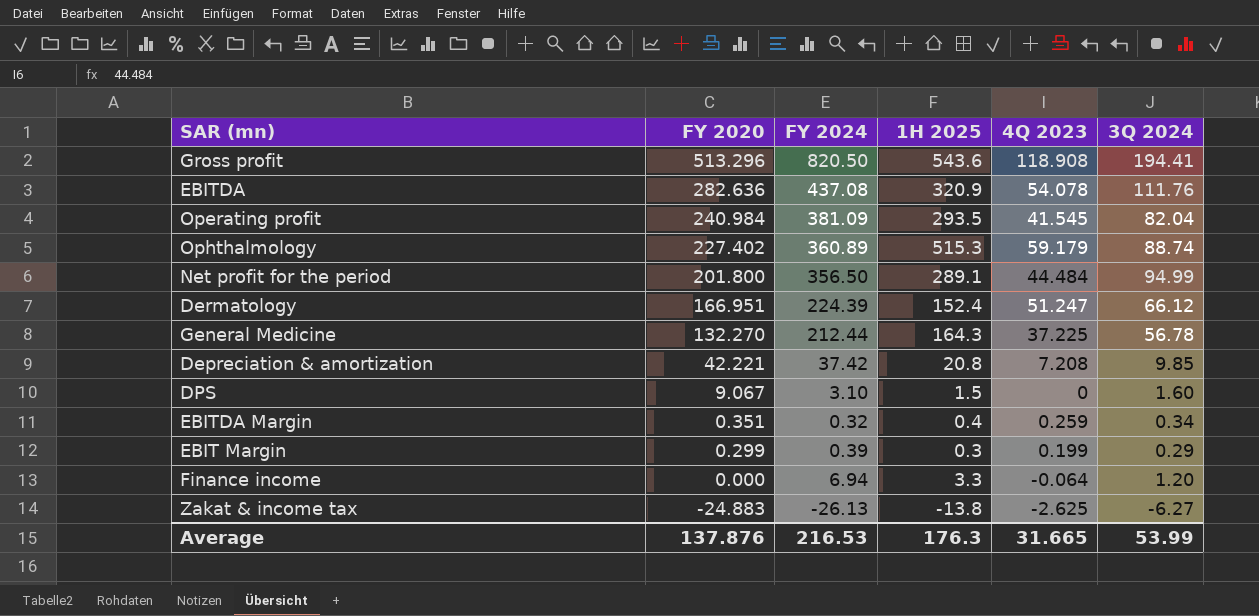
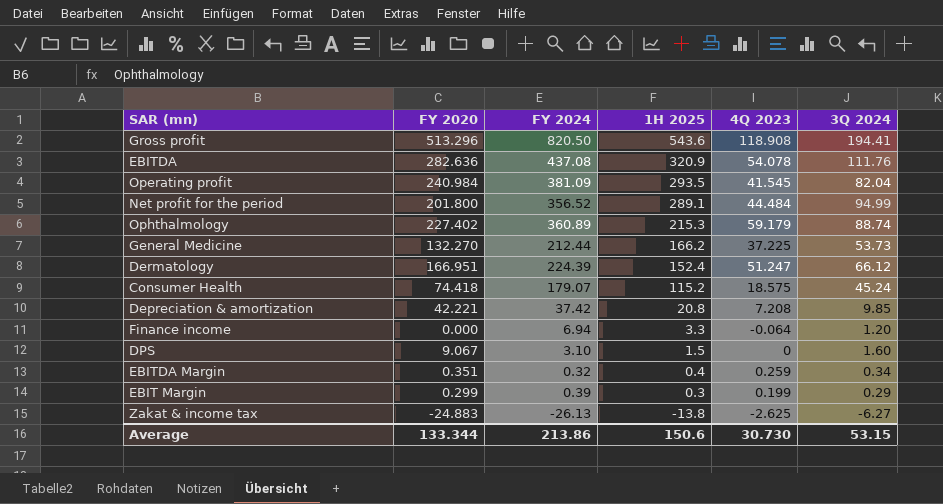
row order: FY 2020 descending -> 1H 2025 descending
Net profit for the period | FY 2024: 356.50 -> 356.52
Ophthalmology | 1H 2025: 515.3 -> 215.3
General Medicine | 1H 2025: 164.3 -> 166.2
General Medicine | 3Q 2024: 56.78 -> 53.73
row Consumer Health: none -> 74.418 | 179.07 | 115.2 | 18.575 | 45.24
Average | FY 2020: 137.876 -> 133.344
Average | FY 2024: 216.53 -> 213.86
Average | 1H 2025: 176.3 -> 150.6
Average | 4Q 2023: 31.665 -> 30.730
Average | 3Q 2024: 53.99 -> 53.15

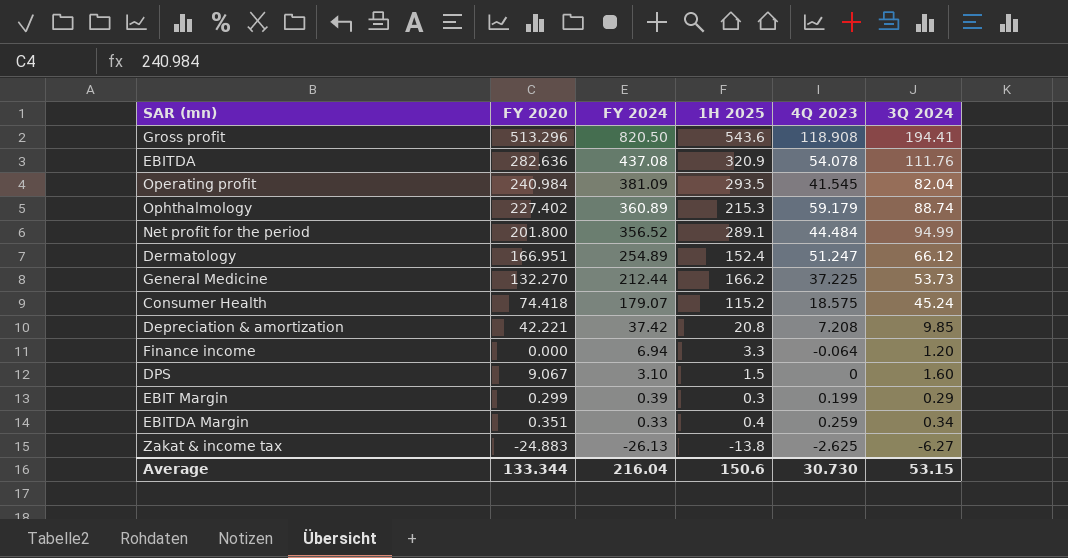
row order: 1H 2025 descending -> FY 2024 descending
Dermatology | FY 2024: 224.39 -> 254.89
EBITDA Margin | FY 2024: 0.32 -> 0.33
Average | FY 2024: 213.86 -> 216.04

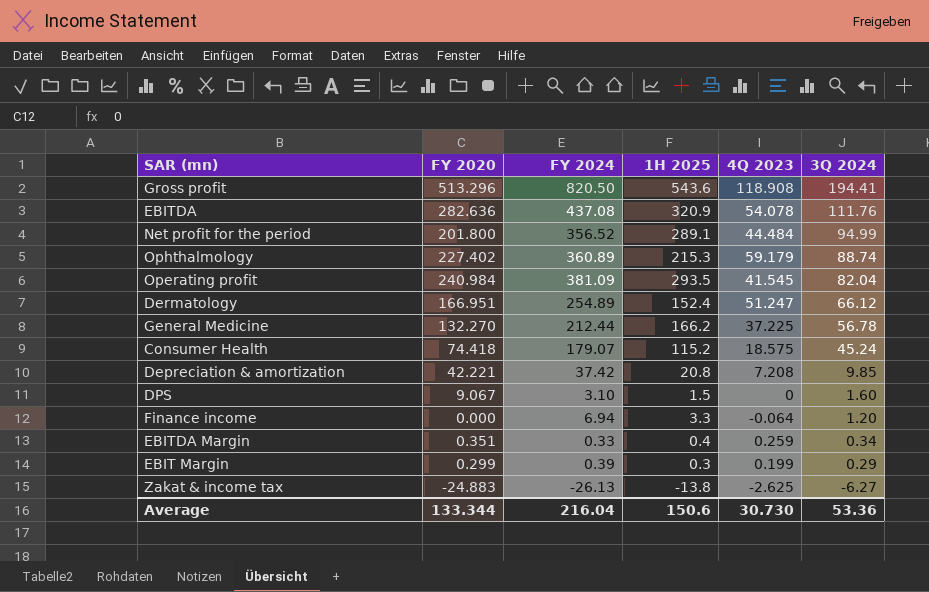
row order: FY 2024 descending -> 3Q 2024 descending
General Medicine | 3Q 2024: 53.73 -> 56.78
Average | 3Q 2024: 53.15 -> 53.36

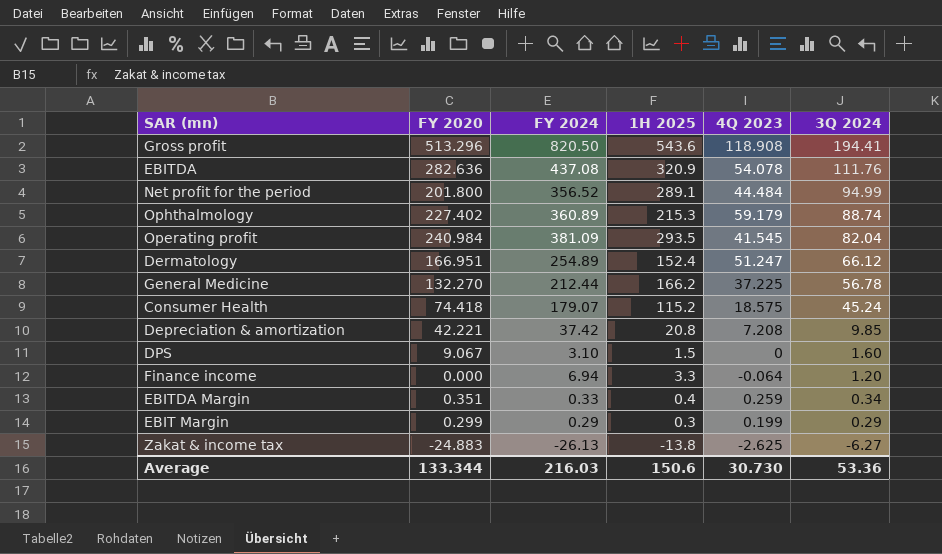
EBIT Margin | FY 2024: 0.39 -> 0.29
Average | FY 2024: 216.04 -> 216.03

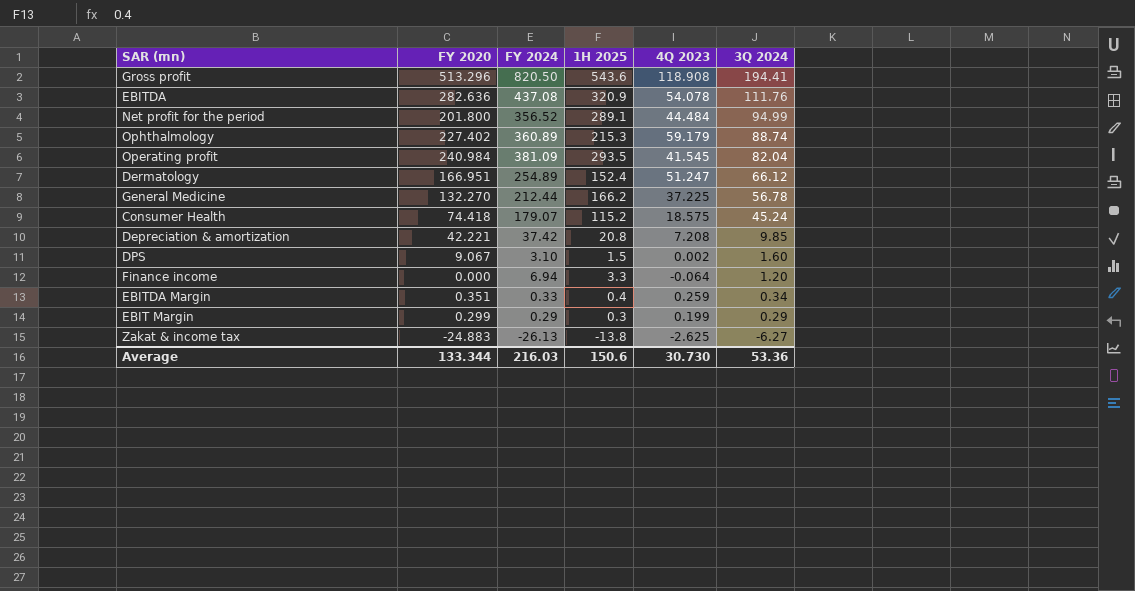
DPS | 4Q 2023: 0 -> 0.002

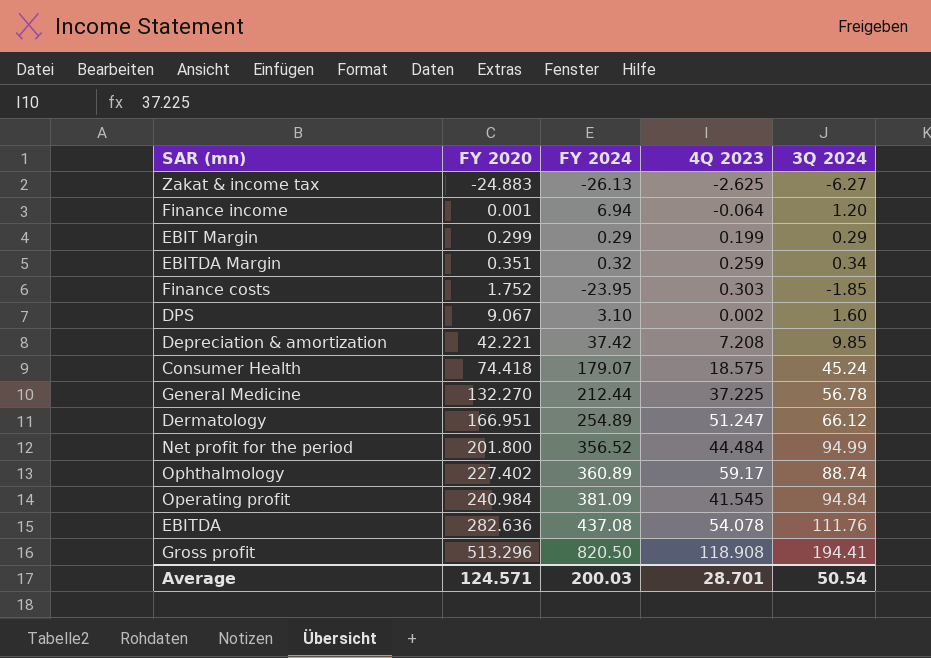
row order: 3Q 2024 descending -> FY 2020 ascending
column 1H 2025 | position: 4 -> none
Finance income | FY 2020: 0.000 -> 0.001
EBITDA Margin | FY 2024: 0.33 -> 0.32
row Finance costs: none -> 1.752 | -23.95 | 0.303 | -1.85
Ophthalmology | 4Q 2023: 59.179 -> 59.17
Operating profit | 3Q 2024: 82.04 -> 94.84
Average | FY 2020: 133.344 -> 124.571
Average | FY 2024: 216.03 -> 200.03
Average | 4Q 2023: 30.730 -> 28.701
Average | 3Q 2024: 53.36 -> 50.54

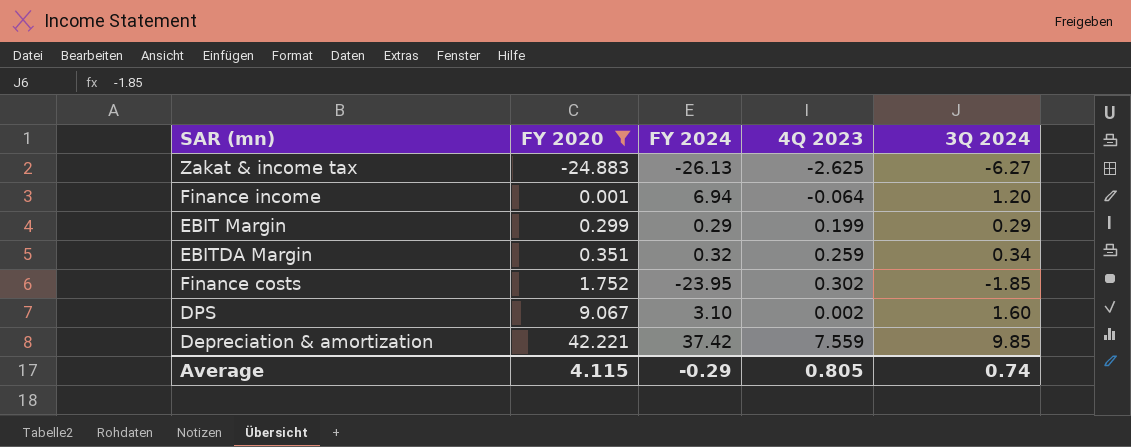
filter: none -> FY 2020 <= 42.221
Finance costs | 4Q 2023: 0.303 -> 0.302
Depreciation & amortization | 4Q 2023: 7.208 -> 7.559
Average | FY 2020: 124.571 -> 4.115
Average | FY 2024: 200.03 -> -0.29
Average | 4Q 2023: 28.701 -> 0.805
Average | 3Q 2024: 50.54 -> 0.74

